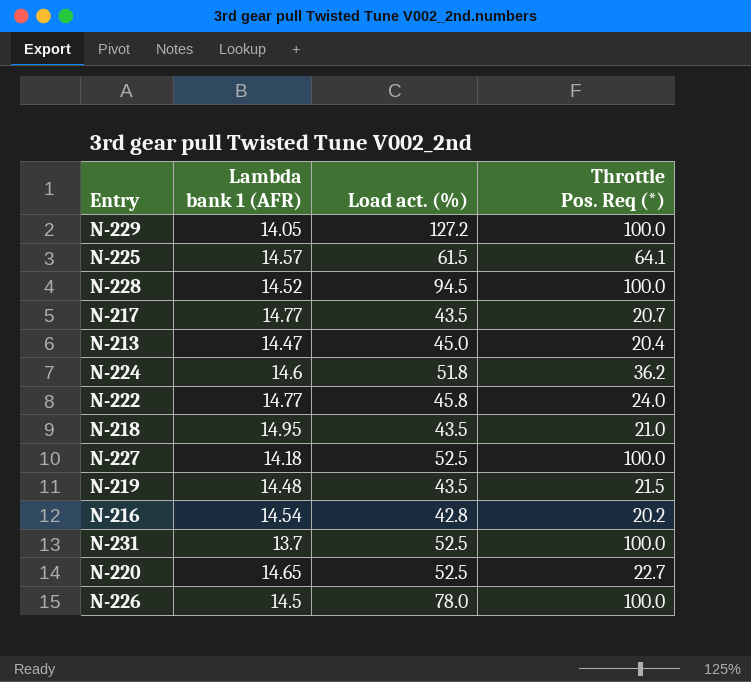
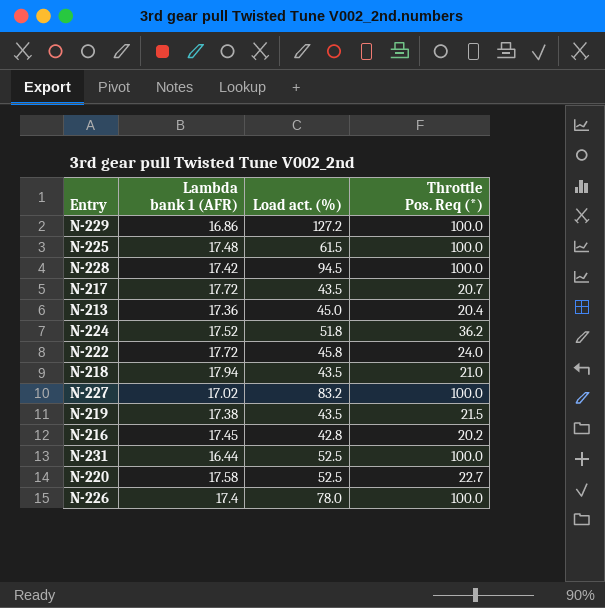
N-229 | Lambda bank 1 (AFR): 14.05 -> 16.86
N-225 | Lambda bank 1 (AFR): 14.57 -> 17.48
N-225 | Throttle Pos. Req (*): 64.1 -> 100.0
N-228 | Lambda bank 1 (AFR): 14.52 -> 17.42
N-217 | Lambda bank 1 (AFR): 14.77 -> 17.72
N-213 | Lambda bank 1 (AFR): 14.47 -> 17.36
N-224 | Lambda bank 1 (AFR): 14.6 -> 17.52
N-222 | Lambda bank 1 (AFR): 14.77 -> 17.72
N-218 | Lambda bank 1 (AFR): 14.95 -> 17.94
N-227 | Lambda bank 1 (AFR): 14.18 -> 17.02
N-227 | Load act. (%): 52.5 -> 83.2
N-219 | Lambda bank 1 (AFR): 14.48 -> 17.38
N-216 | Lambda bank 1 (AFR): 14.54 -> 17.45
N-231 | Lambda bank 1 (AFR): 13.7 -> 16.44
N-220 | Lambda bank 1 (AFR): 14.65 -> 17.58
N-226 | Lambda bank 1 (AFR): 14.5 -> 17.4

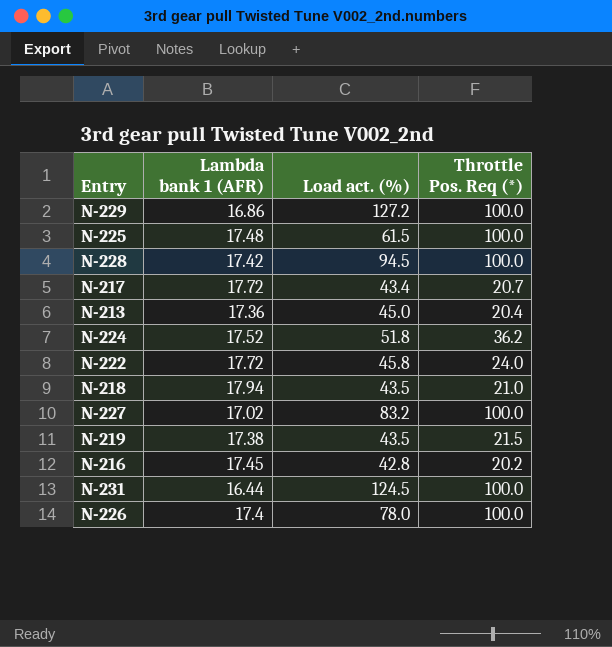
row N-220: 17.58 | 52.5 | 22.7 -> none
N-217 | Load act. (%): 43.5 -> 43.4
N-231 | Load act. (%): 52.5 -> 124.5

